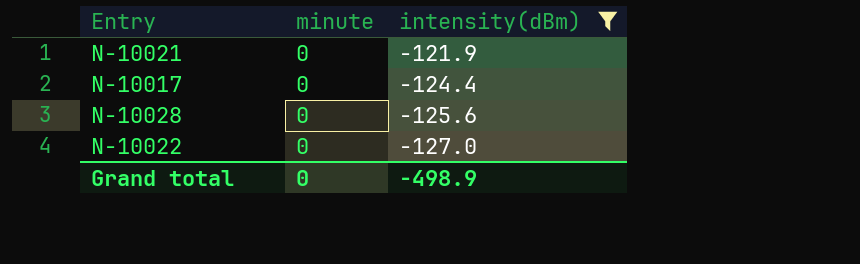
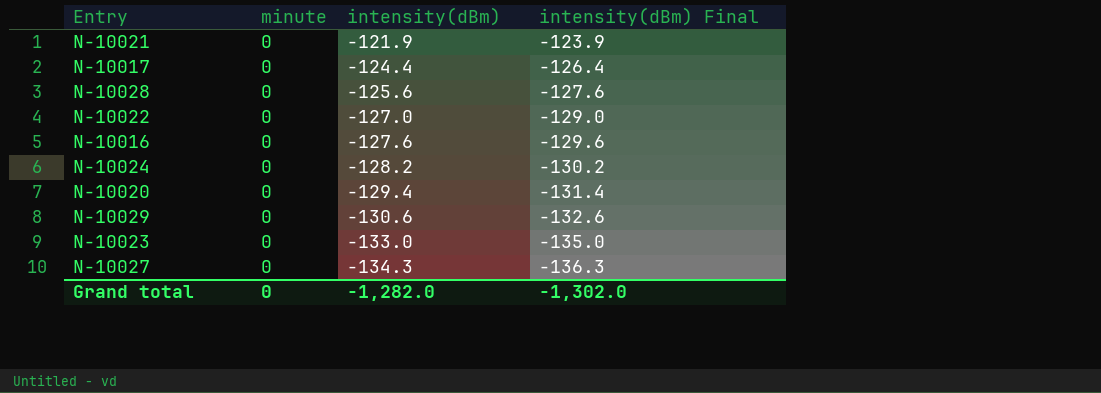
filter: intensity(dBm) >= -127.0 -> none
column intensity(dBm) Final | formula: none -> [intensity(dBm)] - 2
Grand total | intensity(dBm): -498.9 -> -1,282.0

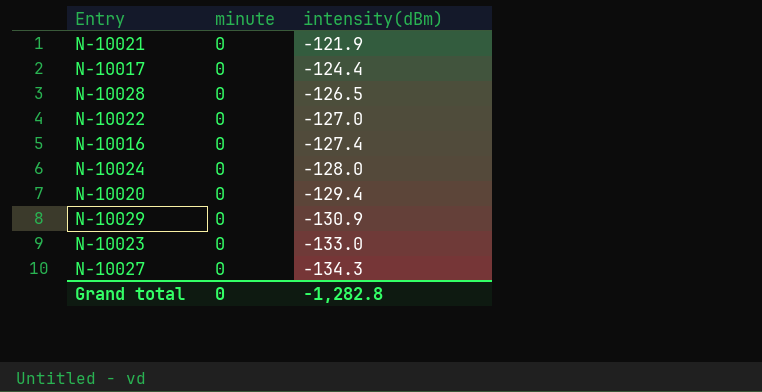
column intensity(dBm) Final | formula: [intensity(dBm)] - 2 -> none
N-10028 | intensity(dBm): -125.6 -> -126.5
N-10016 | intensity(dBm): -127.6 -> -127.4
N-10024 | intensity(dBm): -128.2 -> -128.0
N-10029 | intensity(dBm): -130.6 -> -130.9
Grand total | intensity(dBm): -1,282.0 -> -1,282.8

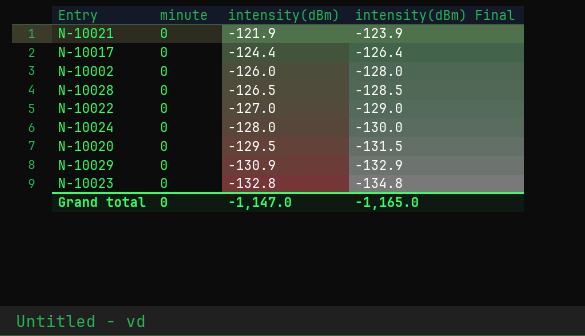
column intensity(dBm) Final | formula: none -> [intensity(dBm)] - 2
row N-10016: 0 | -127.4 -> none
row N-10027: 0 | -134.3 -> none
row N-10002: none -> 0 | -126.0 | -128.0
N-10020 | intensity(dBm): -129.4 -> -129.5
N-10023 | intensity(dBm): -133.0 -> -132.8
Grand total | intensity(dBm): -1,282.8 -> -1,147.0

